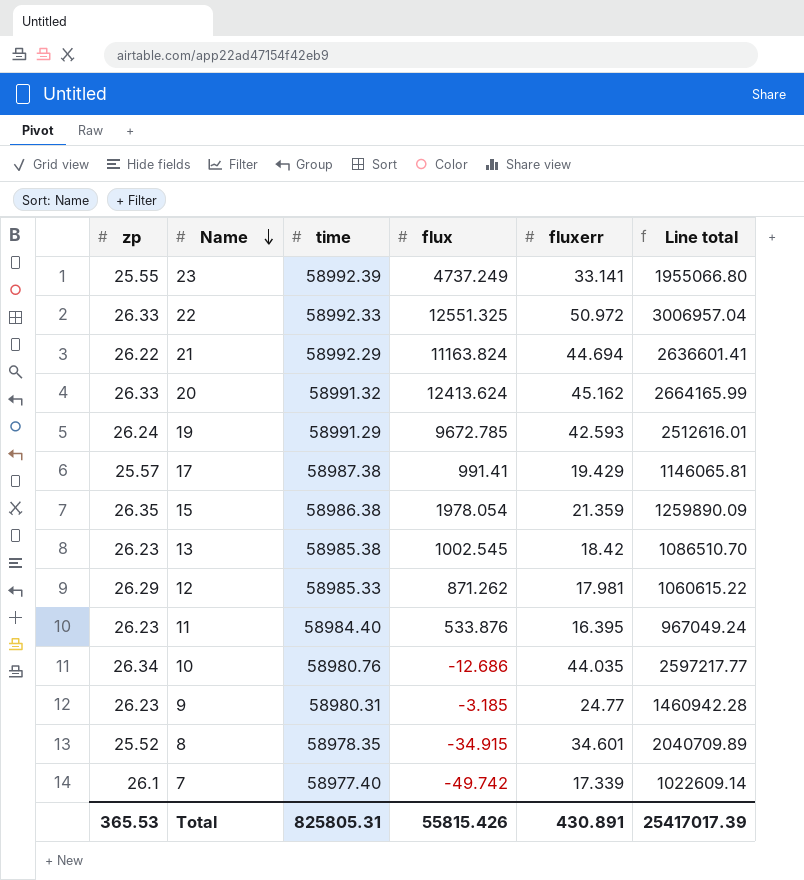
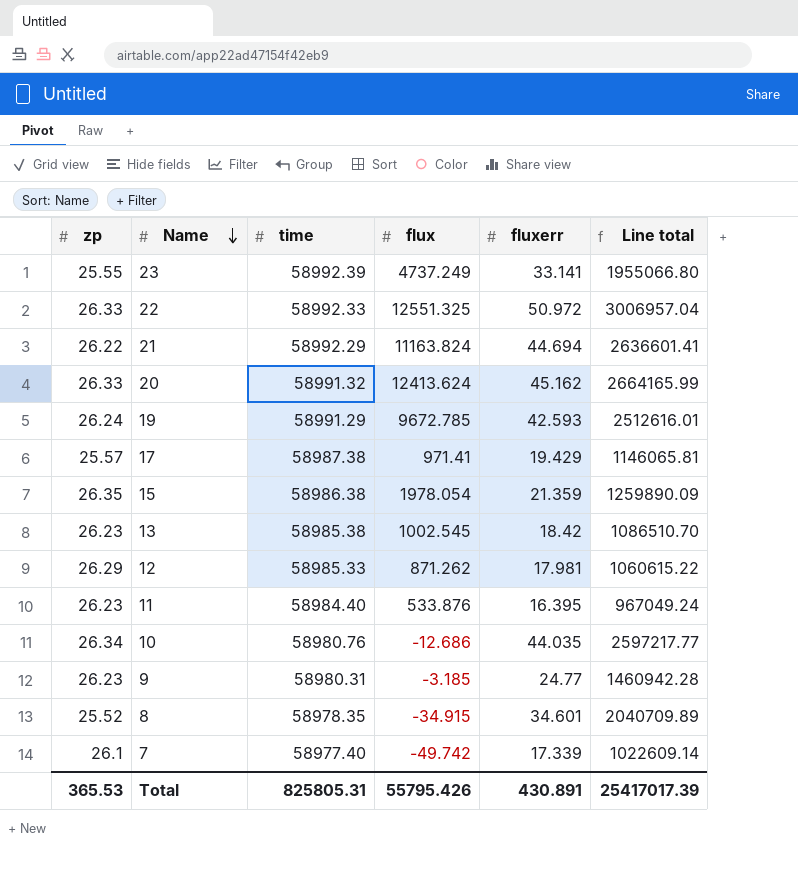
17 | flux: 991.41 -> 971.41
Total | flux: 55815.426 -> 55795.426

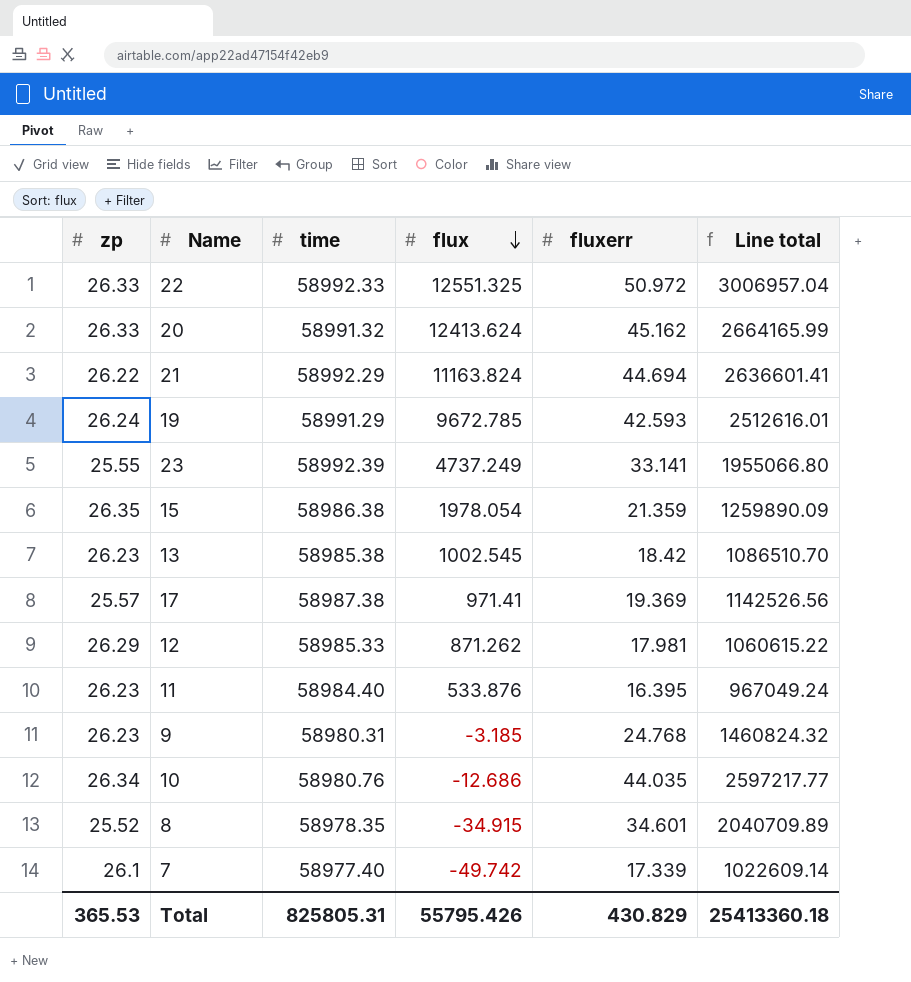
row order: Name descending -> flux descending
17 | fluxerr: 19.429 -> 19.369
17 | Line total: 1146065.81 -> 1142526.56
9 | fluxerr: 24.77 -> 24.768
9 | Line total: 1460942.28 -> 1460824.32
Total | fluxerr: 430.891 -> 430.829
Total | Line total: 25417017.39 -> 25413360.18

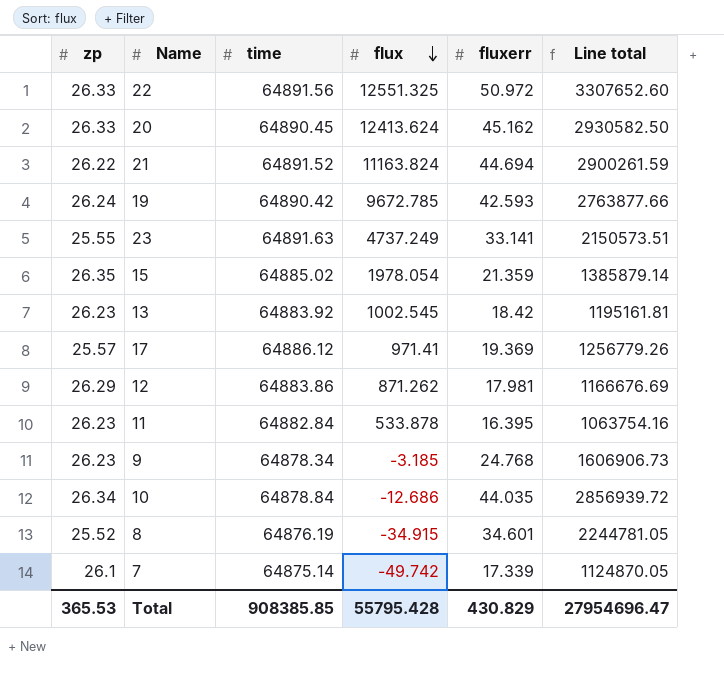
22 | time: 58992.33 -> 64891.56
22 | Line total: 3006957.04 -> 3307652.60
20 | time: 58991.32 -> 64890.45
20 | Line total: 2664165.99 -> 2930582.50
21 | time: 58992.29 -> 64891.52
21 | Line total: 2636601.41 -> 2900261.59
19 | time: 58991.29 -> 64890.42
19 | Line total: 2512616.01 -> 2763877.66
23 | time: 58992.39 -> 64891.63
23 | Line total: 1955066.80 -> 2150573.51
15 | time: 58986.38 -> 64885.02
15 | Line total: 1259890.09 -> 1385879.14
13 | time: 58985.38 -> 64883.92
13 | Line total: 1086510.70 -> 1195161.81
17 | time: 58987.38 -> 64886.12
17 | Line total: 1142526.56 -> 1256779.26
12 | time: 58985.33 -> 64883.86
12 | Line total: 1060615.22 -> 1166676.69
11 | time: 58984.40 -> 64882.84
11 | flux: 533.876 -> 533.878
11 | Line total: 967049.24 -> 1063754.16
9 | time: 58980.31 -> 64878.34
9 | Line total: 1460824.32 -> 1606906.73
10 | time: 58980.76 -> 64878.84
10 | Line total: 2597217.77 -> 2856939.72
8 | time: 58978.35 -> 64876.19
8 | Line total: 2040709.89 -> 2244781.05
7 | time: 58977.40 -> 64875.14
7 | Line total: 1022609.14 -> 1124870.05
Total | time: 825805.31 -> 908385.85
Total | flux: 55795.426 -> 55795.428
Total | Line total: 25413360.18 -> 27954696.47

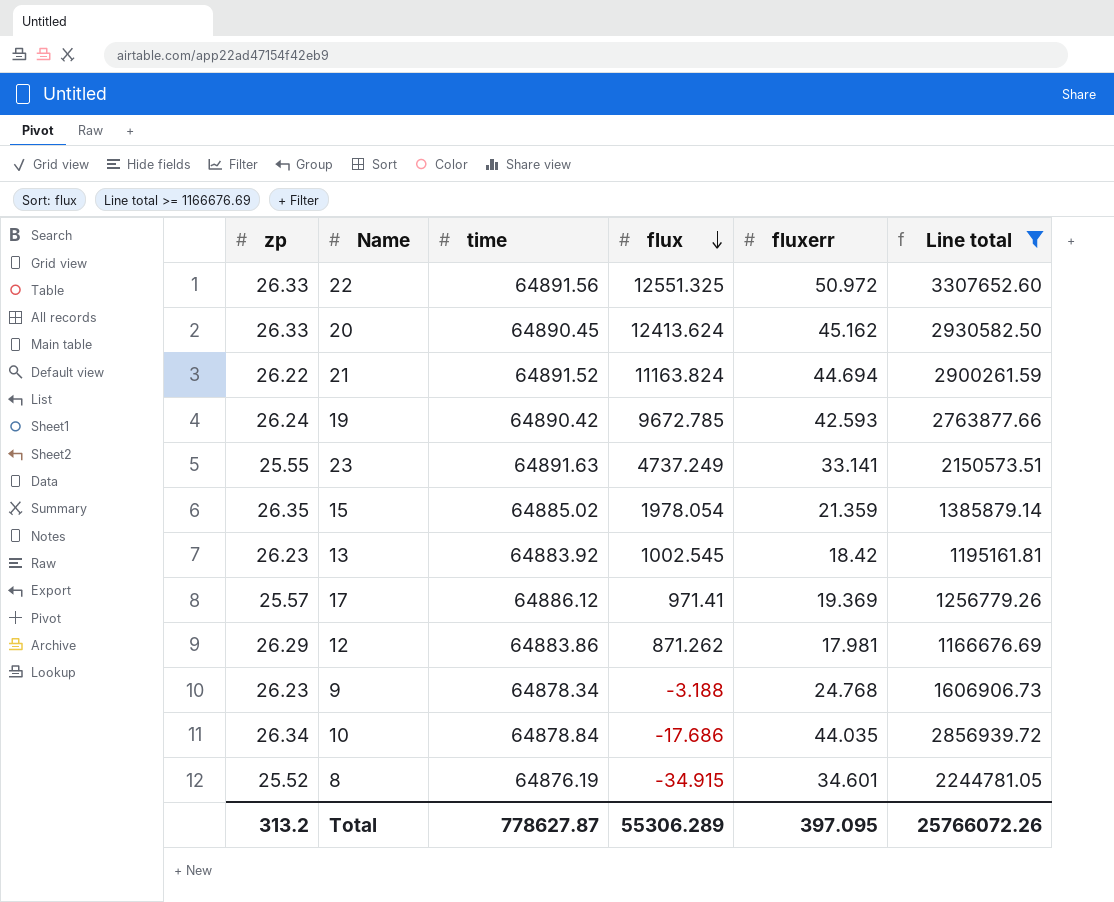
filter: none -> Line total >= 1166676.69
9 | flux: -3.185 -> -3.188
10 | flux: -12.686 -> -17.686
Total | zp: 365.53 -> 313.2
Total | time: 908385.85 -> 778627.87
Total | flux: 55795.428 -> 55306.289
Total | fluxerr: 430.829 -> 397.095
Total | Line total: 27954696.47 -> 25766072.26

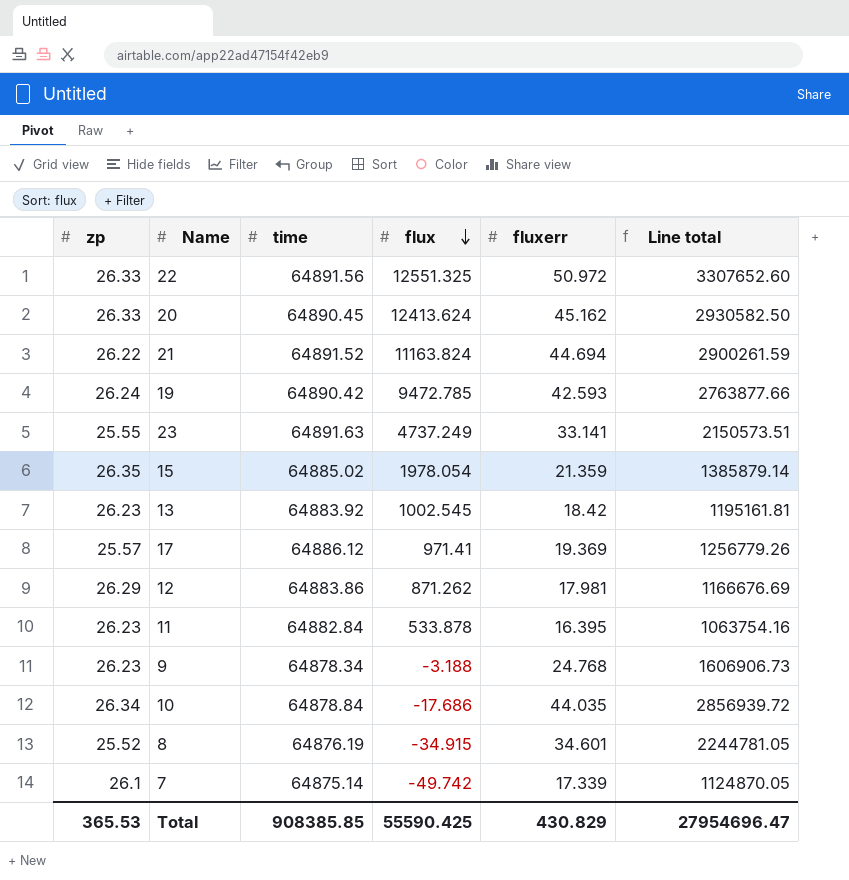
filter: Line total >= 1166676.69 -> none
19 | flux: 9672.785 -> 9472.785
Total | zp: 313.2 -> 365.53
Total | time: 778627.87 -> 908385.85
Total | flux: 55306.289 -> 55590.425
Total | fluxerr: 397.095 -> 430.829
Total | Line total: 25766072.26 -> 27954696.47

